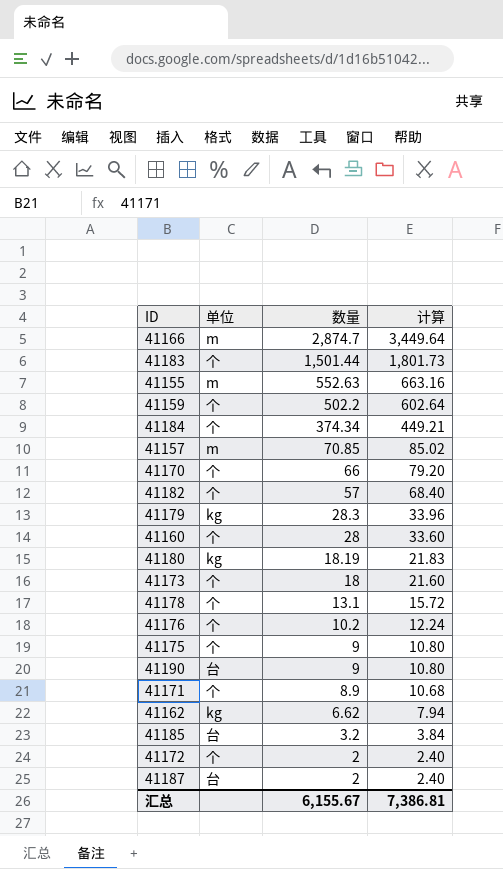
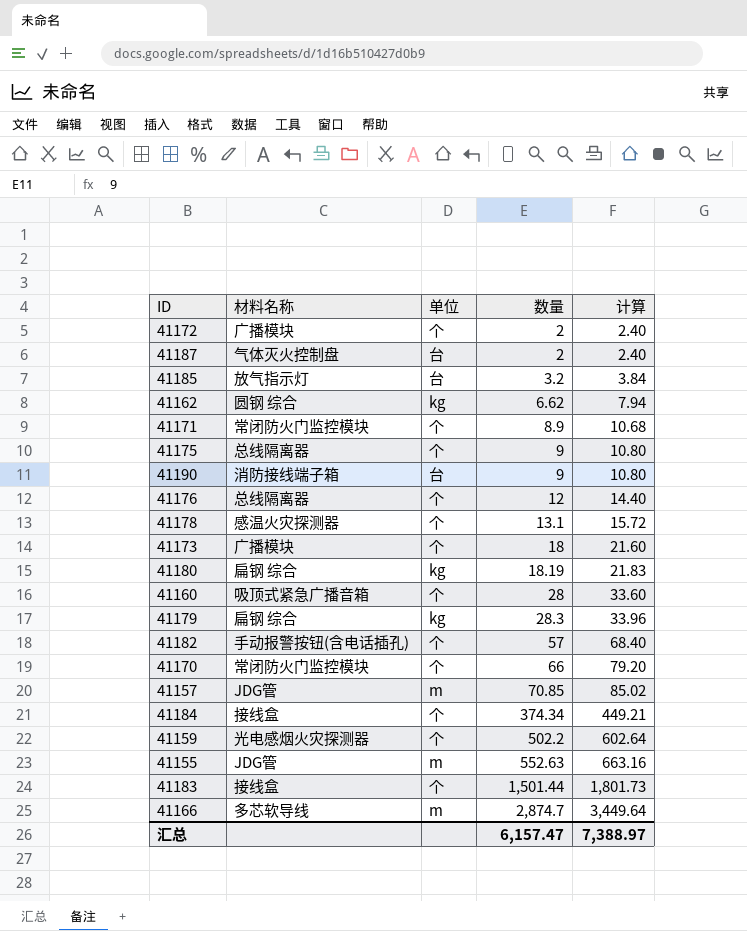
row order: 数量 descending -> 数量 ascending
column 材料名称 | position: none -> 2
41176 | 数量: 10.2 -> 12
41176 | 计算: 12.24 -> 14.40
汇总 | 数量: 6,155.67 -> 6,157.47
汇总 | 计算: 7,386.81 -> 7,388.97

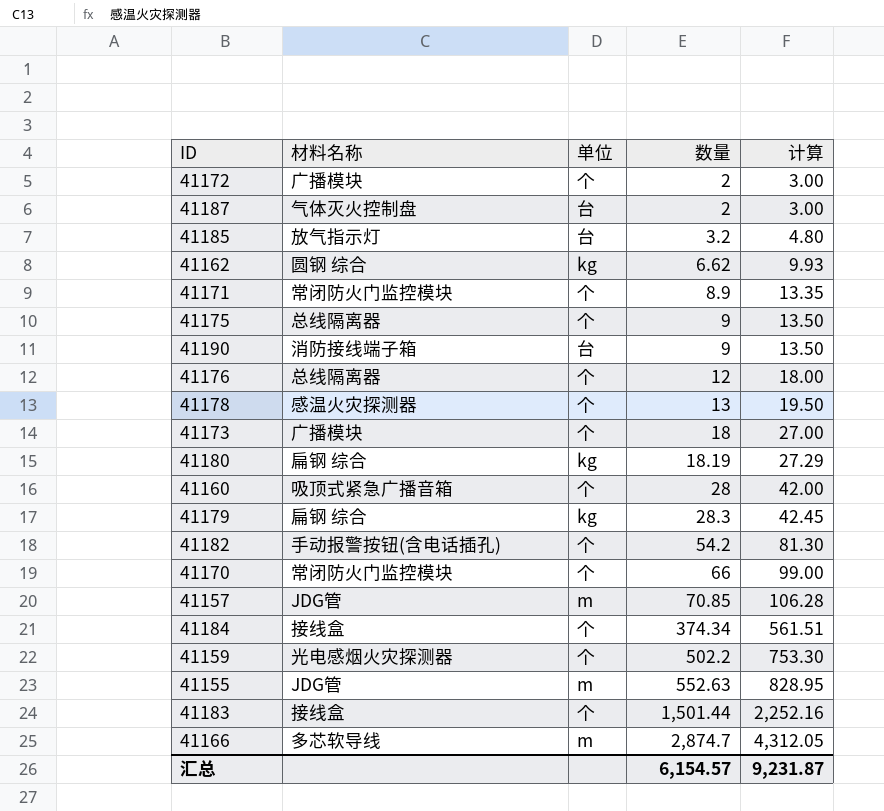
column 计算 | formula: [数量] * 1.2 -> [数量] * 1.5
41178 | 数量: 13.1 -> 13
41182 | 数量: 57 -> 54.2
汇总 | 数量: 6,157.47 -> 6,154.57
汇总 | 计算: 7,388.97 -> 9,231.87

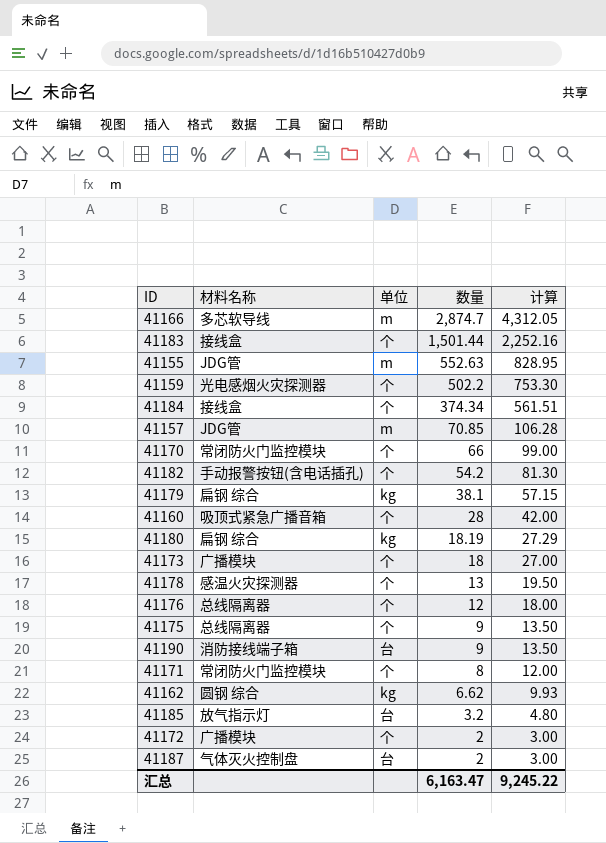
row order: 数量 ascending -> 数量 descending
41179 | 数量: 28.3 -> 38.1
41179 | 计算: 42.45 -> 57.15
41171 | 数量: 8.9 -> 8
41171 | 计算: 13.35 -> 12.00
汇总 | 数量: 6,154.57 -> 6,163.47
汇总 | 计算: 9,231.87 -> 9,245.22

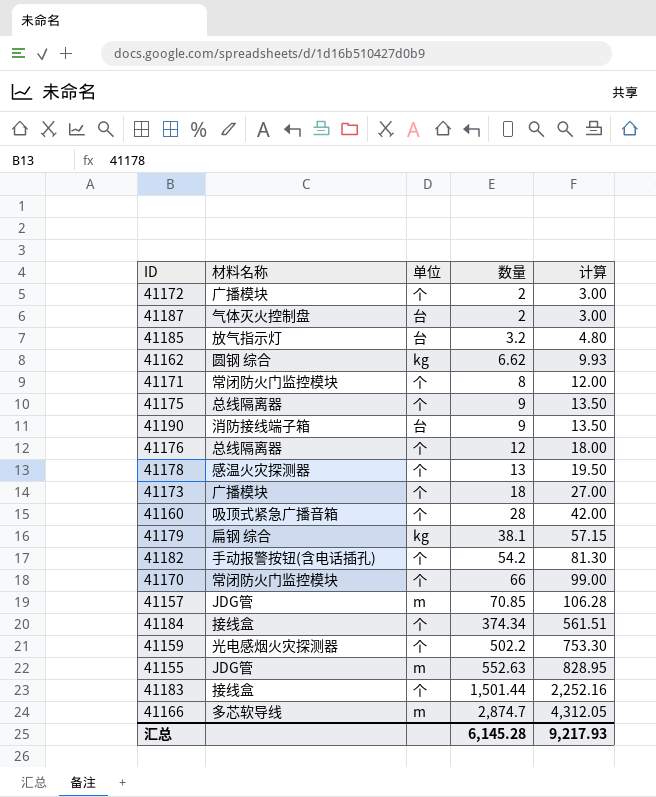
row order: 数量 descending -> 数量 ascending
row 41180: 扁钢 综合 | kg | 18.19 | 27.29 -> none
汇总 | 数量: 6,163.47 -> 6,145.28
汇总 | 计算: 9,245.22 -> 9,217.93

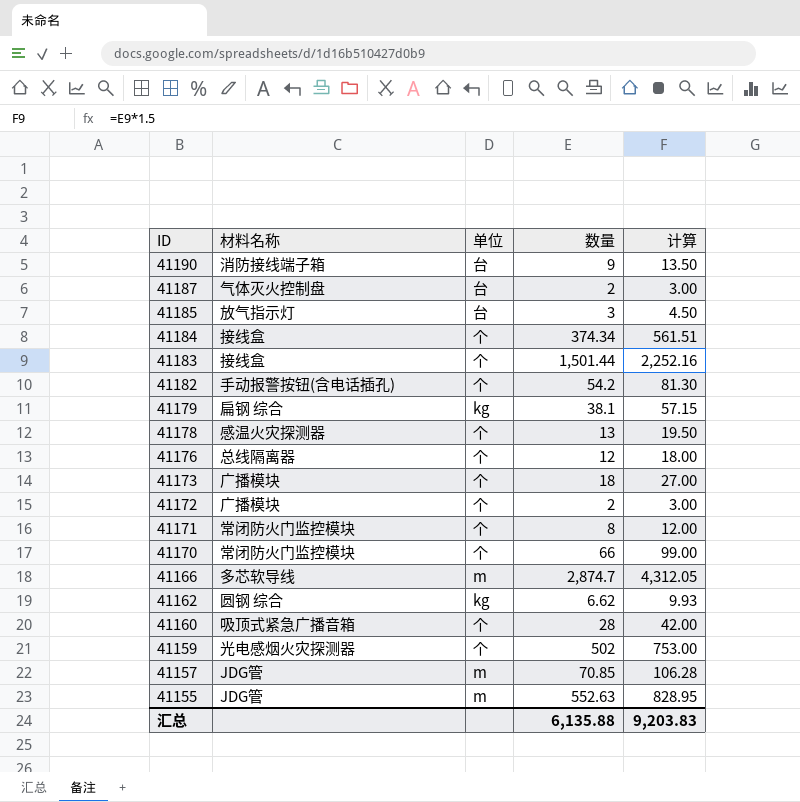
row order: 数量 ascending -> ID descending
row 41175: 总线隔离器 | 个 | 9 | 13.50 -> none
41185 | 数量: 3.2 -> 3
41185 | 计算: 4.80 -> 4.50
41159 | 数量: 502.2 -> 502
41159 | 计算: 753.30 -> 753.00
汇总 | 数量: 6,145.28 -> 6,135.88
汇总 | 计算: 9,217.93 -> 9,203.83

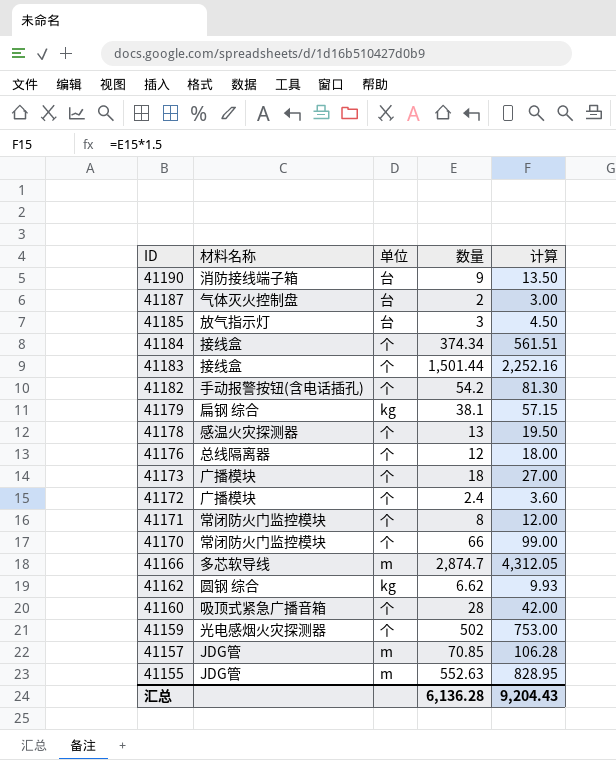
41172 | 数量: 2 -> 2.4
41172 | 计算: 3.00 -> 3.60
汇总 | 数量: 6,135.88 -> 6,136.28
汇总 | 计算: 9,203.83 -> 9,204.43

